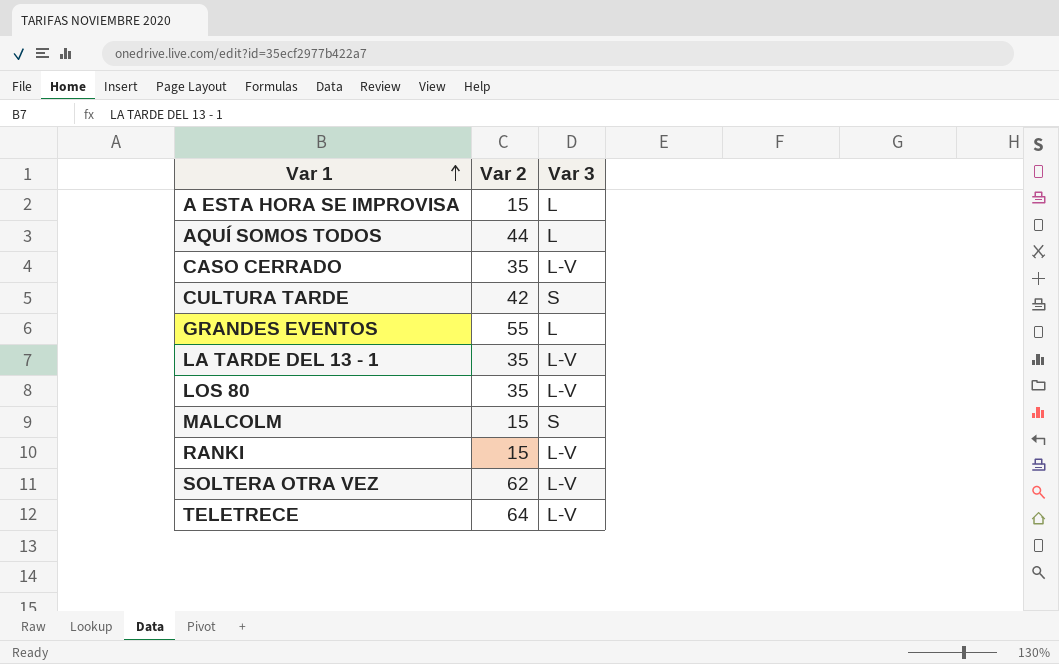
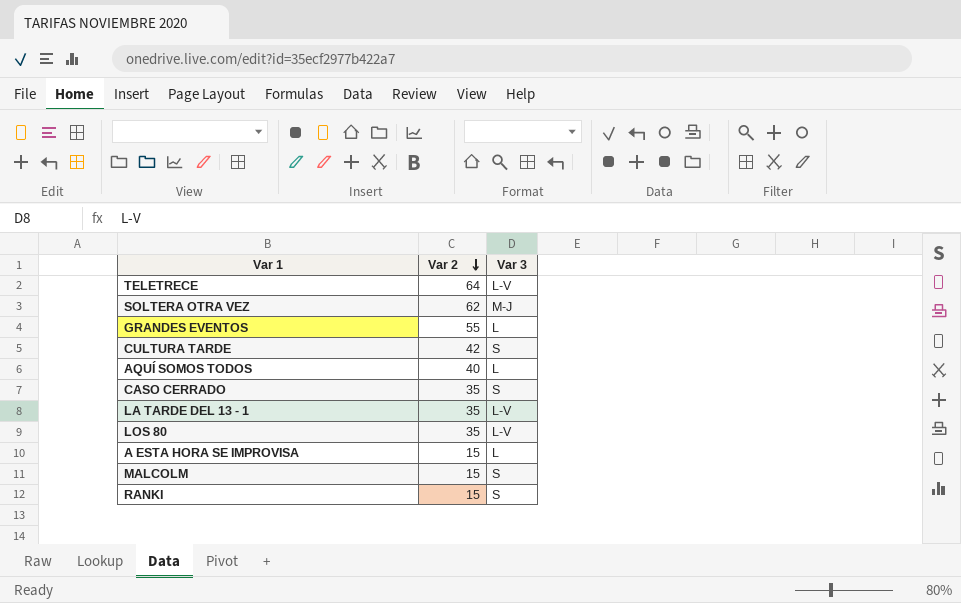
row order: Var 1 ascending -> Var 2 descending
SOLTERA OTRA VEZ | Var 3: L-V -> M-J
AQUÍ SOMOS TODOS | Var 2: 44 -> 40
CASO CERRADO | Var 3: L-V -> S
RANKI | Var 3: L-V -> S

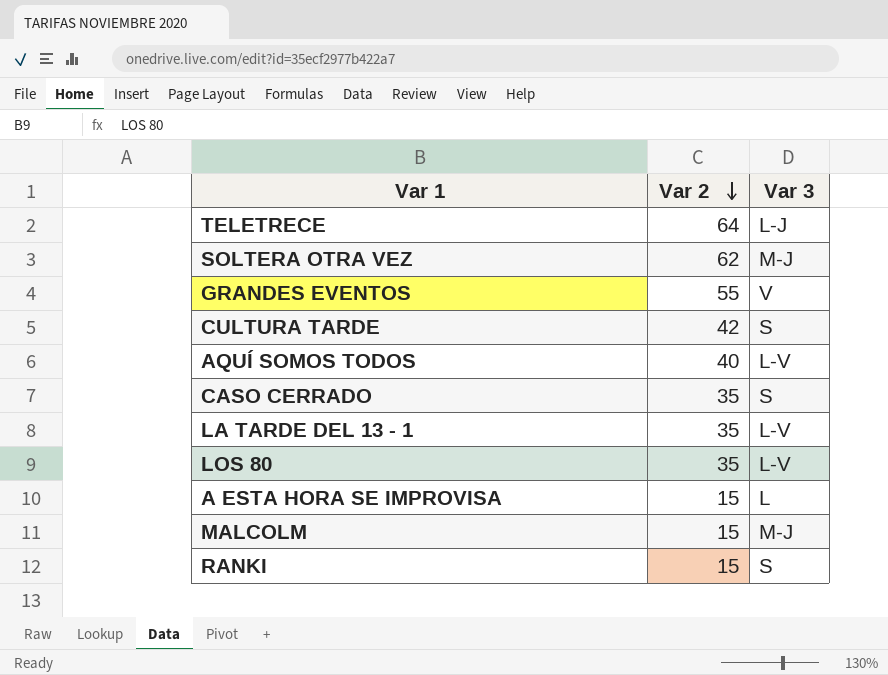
TELETRECE | Var 3: L-V -> L-J
GRANDES EVENTOS | Var 3: L -> V
AQUÍ SOMOS TODOS | Var 3: L -> L-V
MALCOLM | Var 3: S -> M-J

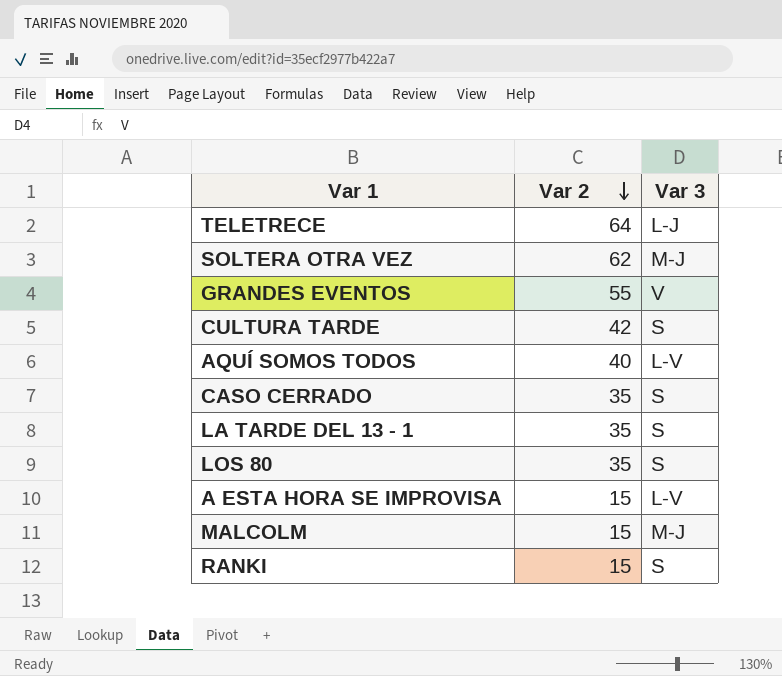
LA TARDE DEL 13 - 1 | Var 3: L-V -> S
LOS 80 | Var 3: L-V -> S
A ESTA HORA SE IMPROVISA | Var 3: L -> L-V

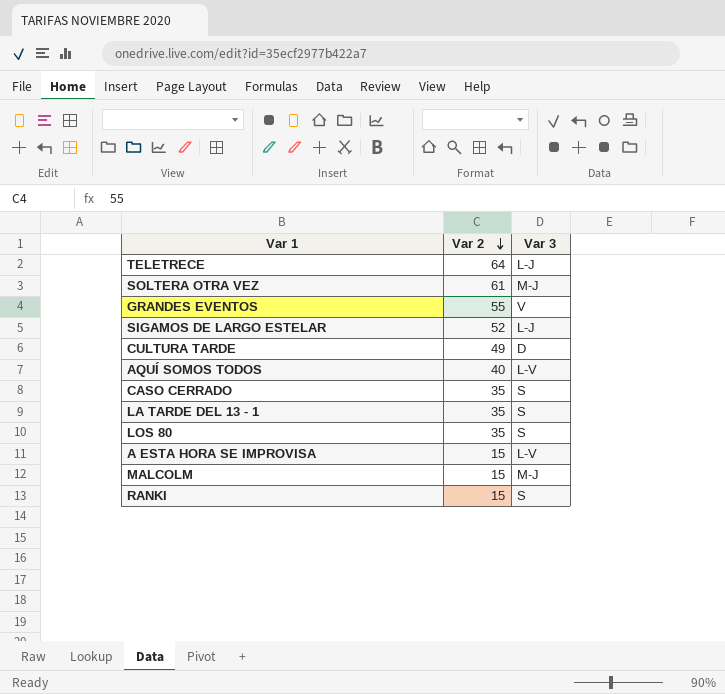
SOLTERA OTRA VEZ | Var 2: 62 -> 61
row SIGAMOS DE LARGO ESTELAR: none -> 52 | L-J
CULTURA TARDE | Var 2: 42 -> 49
CULTURA TARDE | Var 3: S -> D

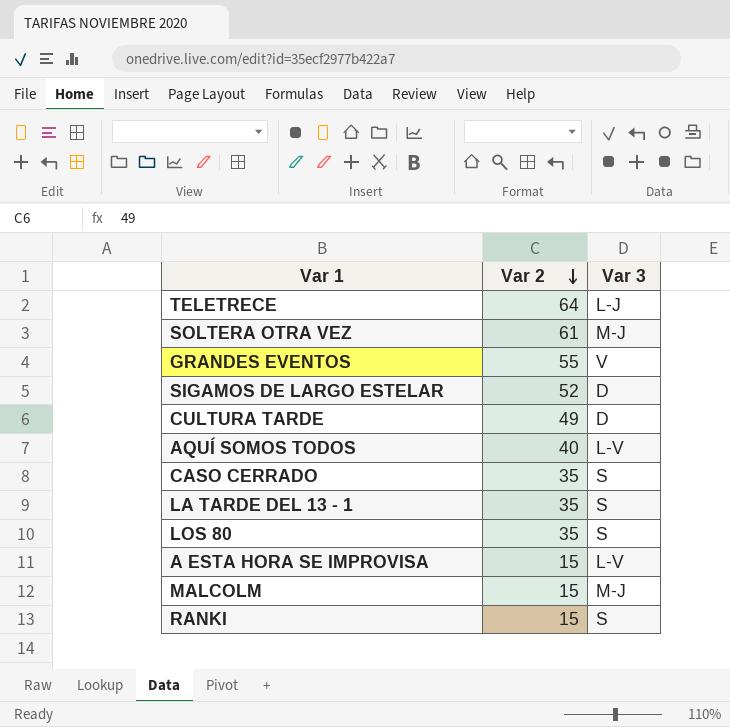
SIGAMOS DE LARGO ESTELAR | Var 3: L-J -> D

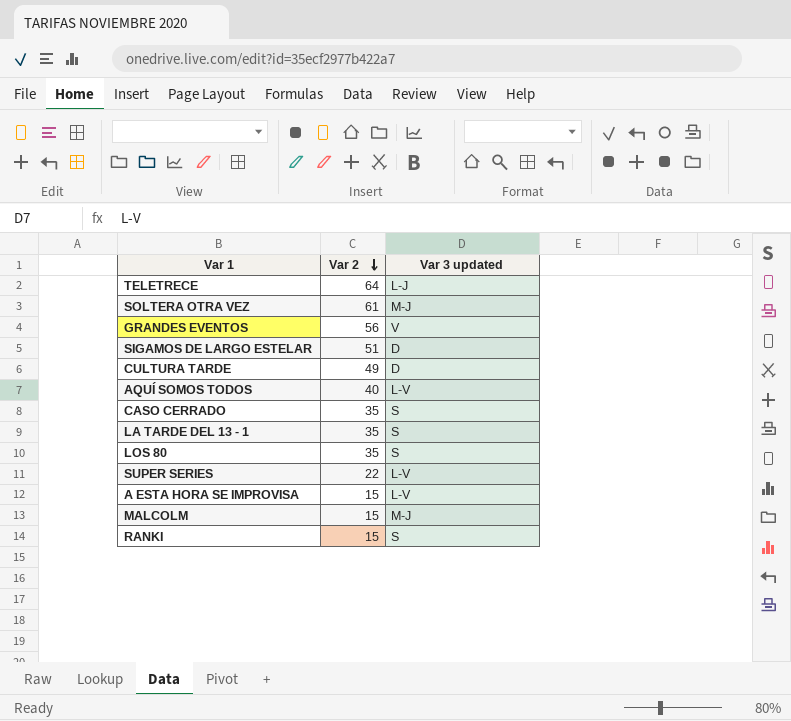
column name: Var 3 -> Var 3 updated
GRANDES EVENTOS | Var 2: 55 -> 56
SIGAMOS DE LARGO ESTELAR | Var 2: 52 -> 51
row SUPER SERIES: none -> 22 | L-V

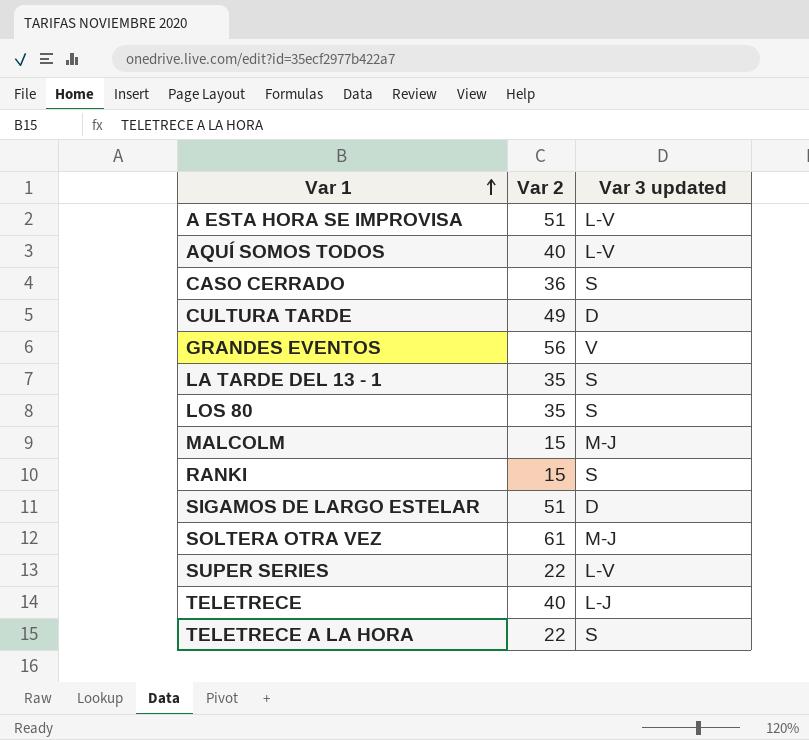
row order: Var 2 descending -> Var 1 ascending
A ESTA HORA SE IMPROVISA | Var 2: 15 -> 51
CASO CERRADO | Var 2: 35 -> 36
TELETRECE | Var 2: 64 -> 40
row TELETRECE A LA HORA: none -> 22 | S

